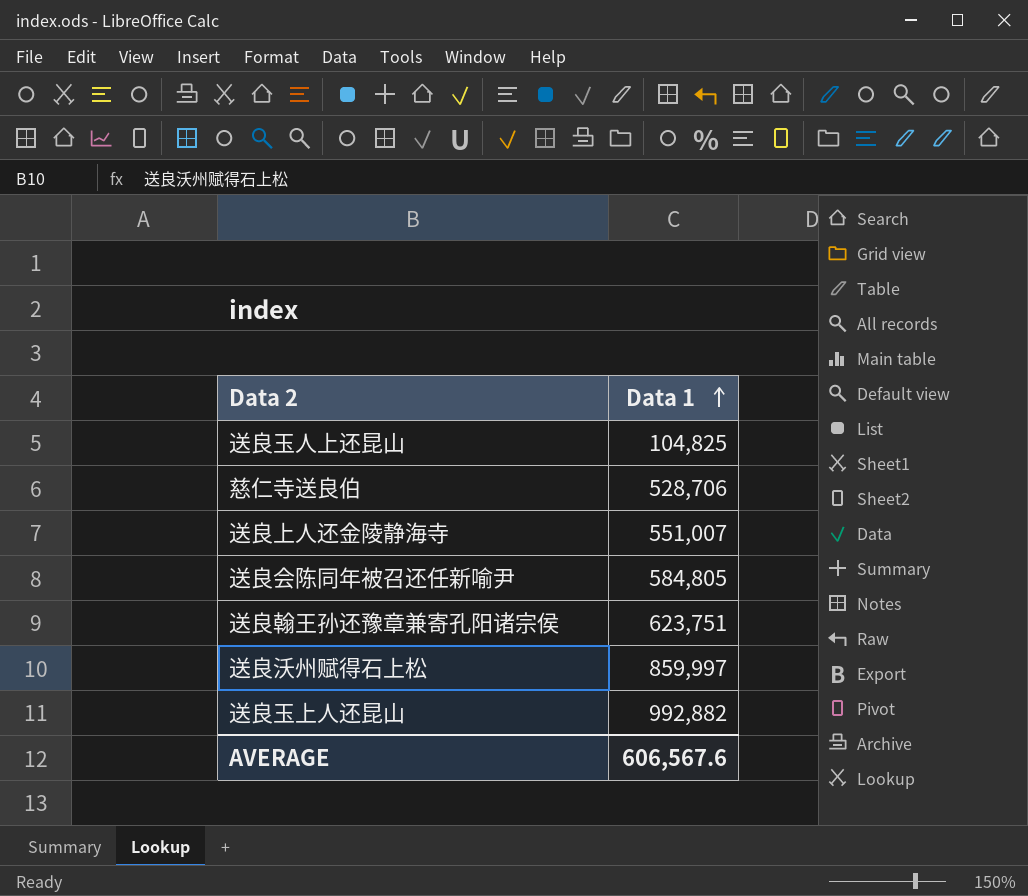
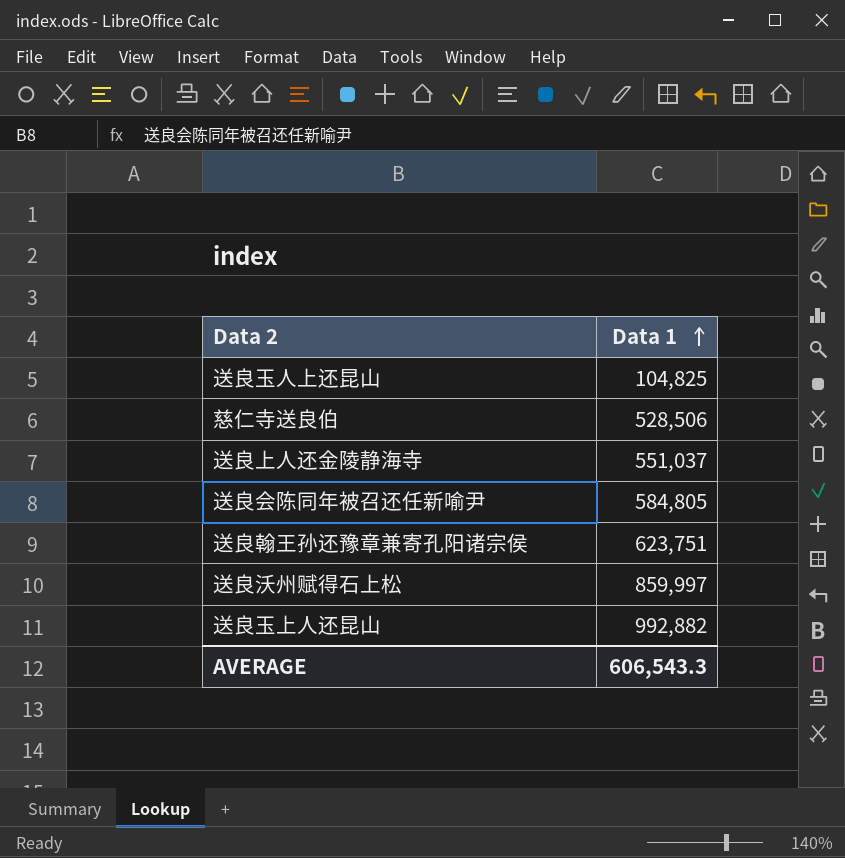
慈仁寺送良伯 | Data 1: 528,706 -> 528,506
送良上人还金陵静海寺 | Data 1: 551,007 -> 551,037
AVERAGE | Data 1: 606,567.6 -> 606,543.3

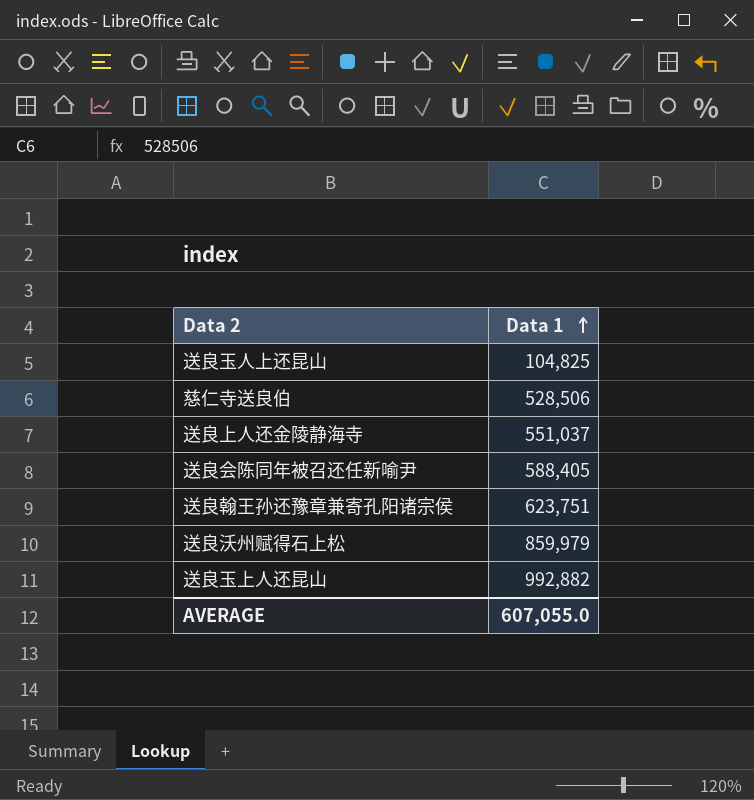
送良会陈同年被召还任新喻尹 | Data 1: 584,805 -> 588,405
送良沃州赋得石上松 | Data 1: 859,997 -> 859,979
AVERAGE | Data 1: 606,543.3 -> 607,055.0

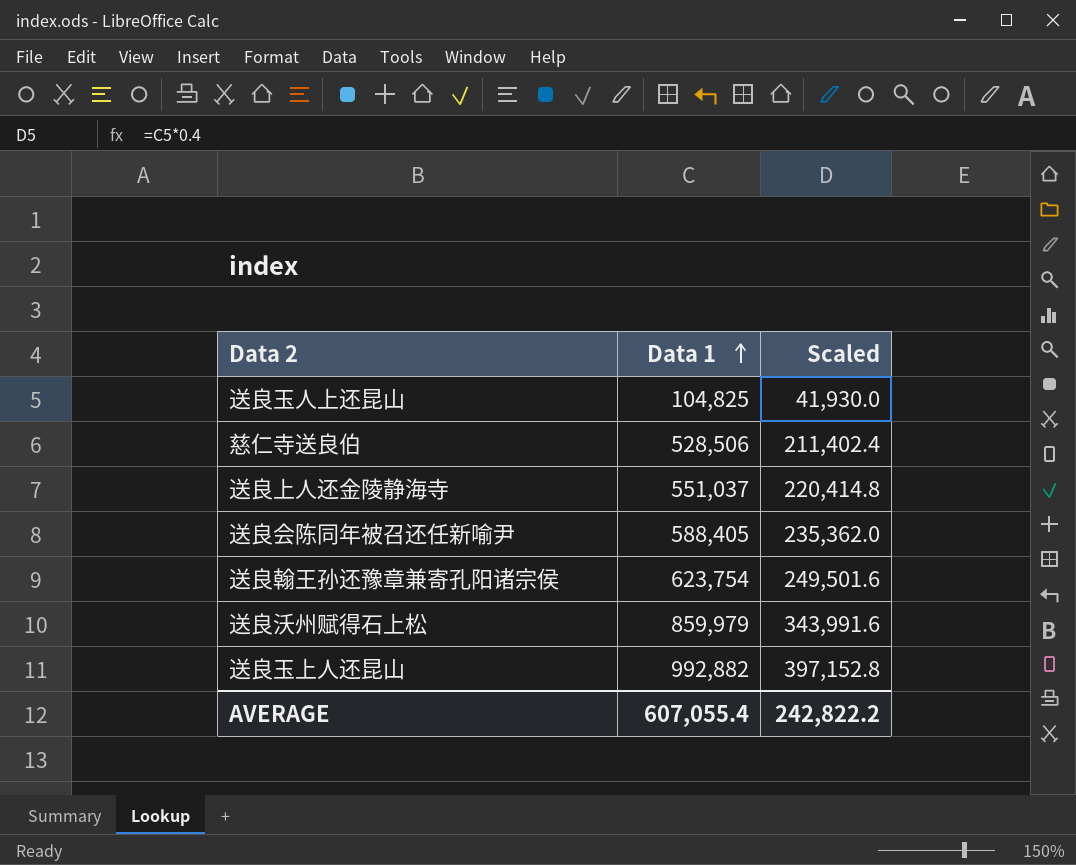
column Scaled | formula: none -> [Data 1] * 0.4
送良翰王孙还豫章兼寄孔阳诸宗侯 | Data 1: 623,751 -> 623,754
AVERAGE | Data 1: 607,055.0 -> 607,055.4

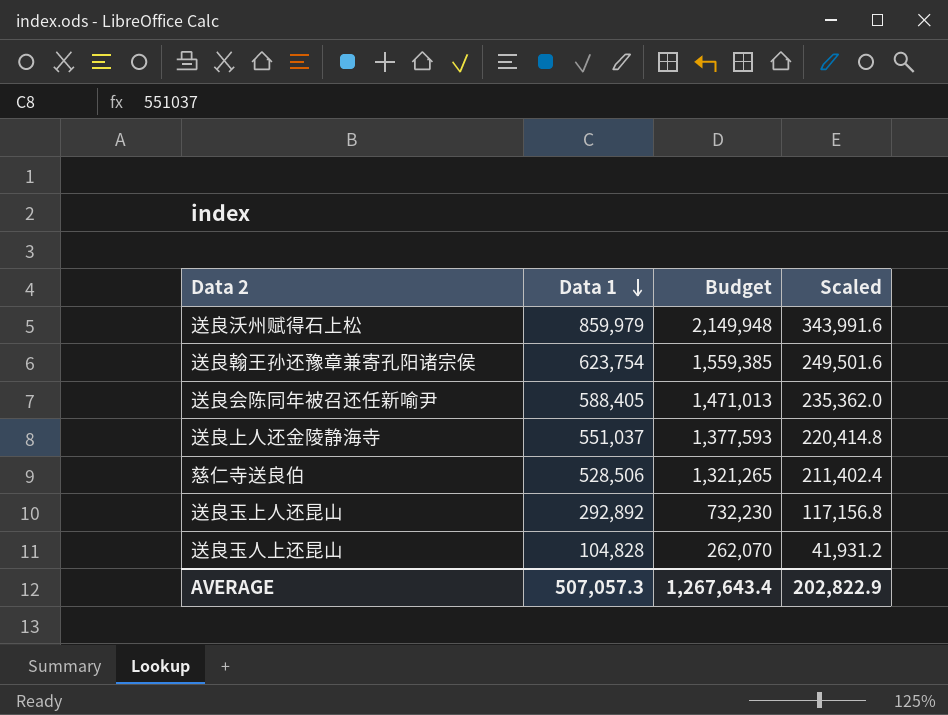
row order: Data 1 ascending -> Data 1 descending
column Budget | formula: none -> [Data 1] * 2.5
送良玉上人还昆山 | Data 1: 992,882 -> 292,892
送良玉上人还昆山 | Scaled: 397,152.8 -> 117,156.8
送良玉人上还昆山 | Data 1: 104,825 -> 104,828
送良玉人上还昆山 | Scaled: 41,930.0 -> 41,931.2
AVERAGE | Data 1: 607,055.4 -> 507,057.3
AVERAGE | Scaled: 242,822.2 -> 202,822.9

